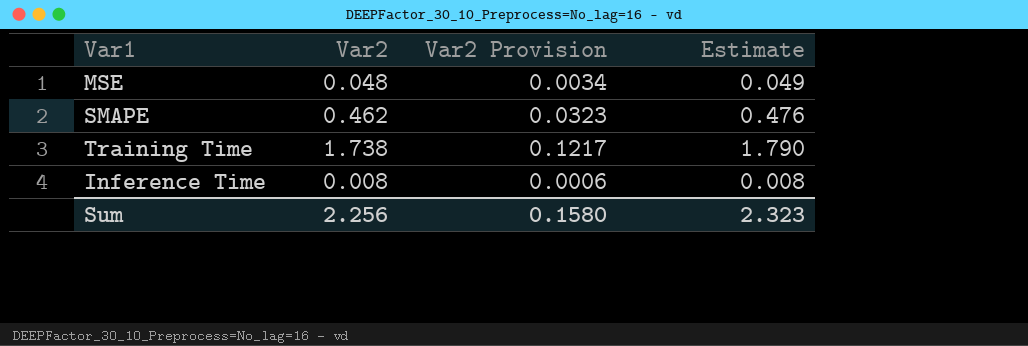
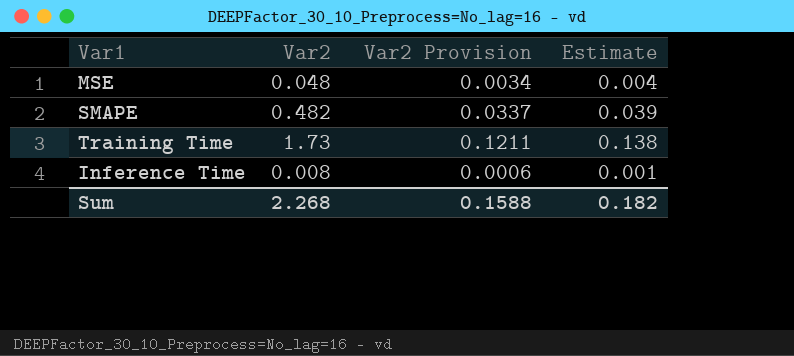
column Estimate | formula: [Var2] * 1.03 -> [Var2] * 0.08
SMAPE | Var2: 0.462 -> 0.482
SMAPE | Var2 Provision: 0.0323 -> 0.0337
Training Time | Var2: 1.738 -> 1.73
Training Time | Var2 Provision: 0.1217 -> 0.1211
Sum | Var2: 2.256 -> 2.268
Sum | Var2 Provision: 0.1580 -> 0.1588
Sum | Estimate: 2.323 -> 0.182

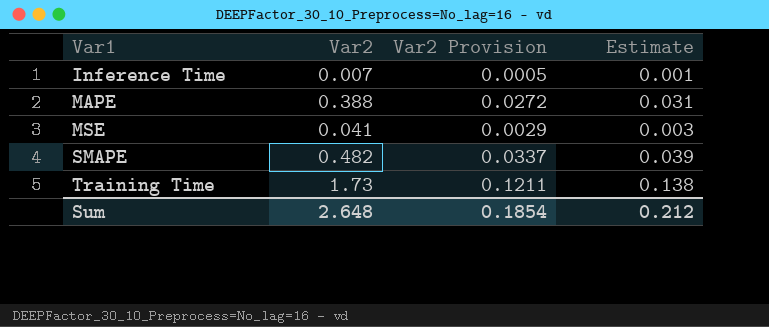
row order: none -> Var1 ascending
Inference Time | Var2: 0.008 -> 0.007
Inference Time | Var2 Provision: 0.0006 -> 0.0005
row MAPE: none -> 0.388 | 0.0272 | 0.031
MSE | Var2: 0.048 -> 0.041
MSE | Var2 Provision: 0.0034 -> 0.0029
MSE | Estimate: 0.004 -> 0.003
Sum | Var2: 2.268 -> 2.648
Sum | Var2 Provision: 0.1588 -> 0.1854
Sum | Estimate: 0.182 -> 0.212

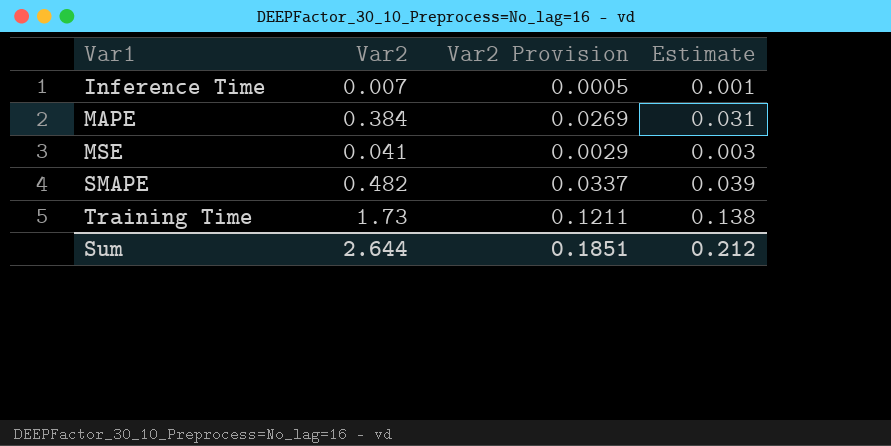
MAPE | Var2: 0.388 -> 0.384
MAPE | Var2 Provision: 0.0272 -> 0.0269
Sum | Var2: 2.648 -> 2.644
Sum | Var2 Provision: 0.1854 -> 0.1851

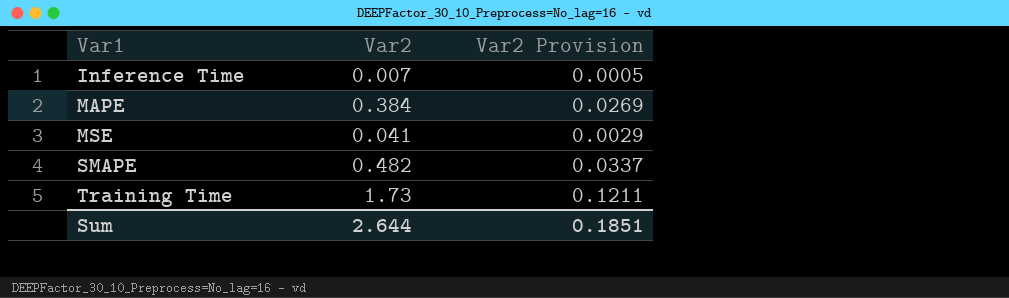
column Estimate | formula: [Var2] * 0.08 -> none

